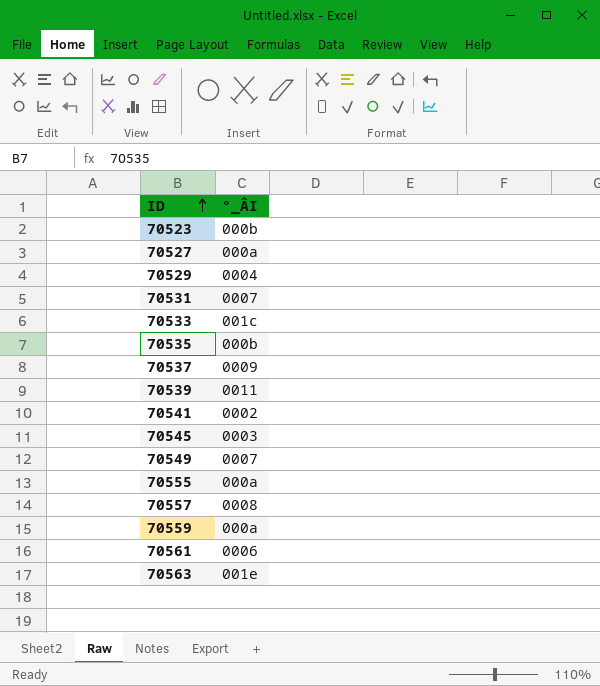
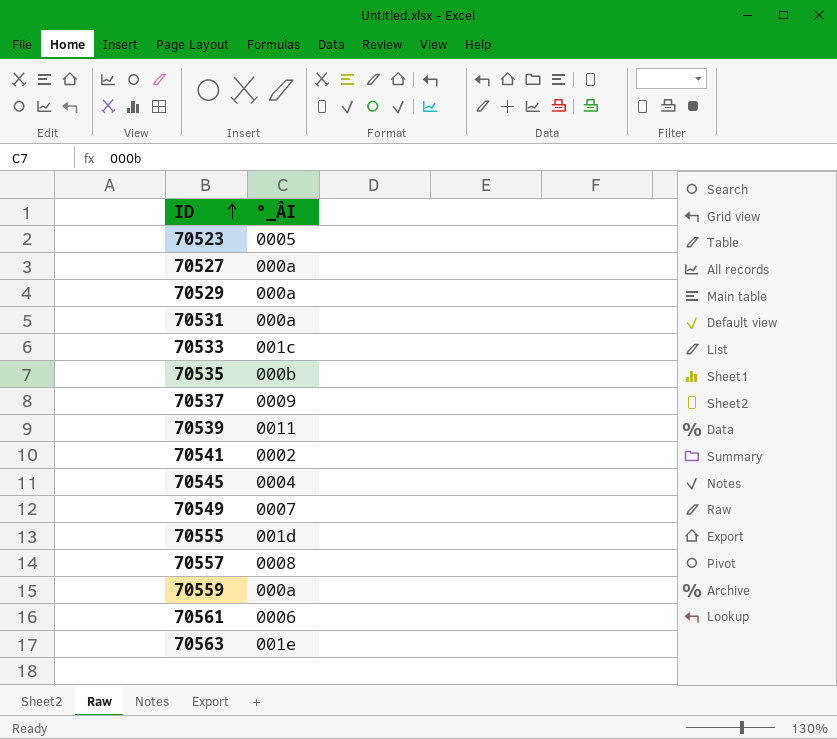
70523 | °_ÂI: 000b -> 0005
70529 | °_ÂI: 0004 -> 000a
70531 | °_ÂI: 0007 -> 000a
70545 | °_ÂI: 0003 -> 0004
70555 | °_ÂI: 000a -> 001d

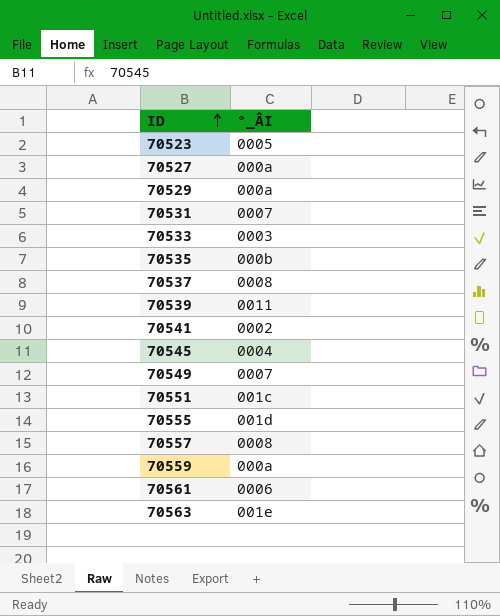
70531 | °_ÂI: 000a -> 0007
70533 | °_ÂI: 001c -> 0003
70537 | °_ÂI: 0009 -> 0008
row 70551: none -> 001c

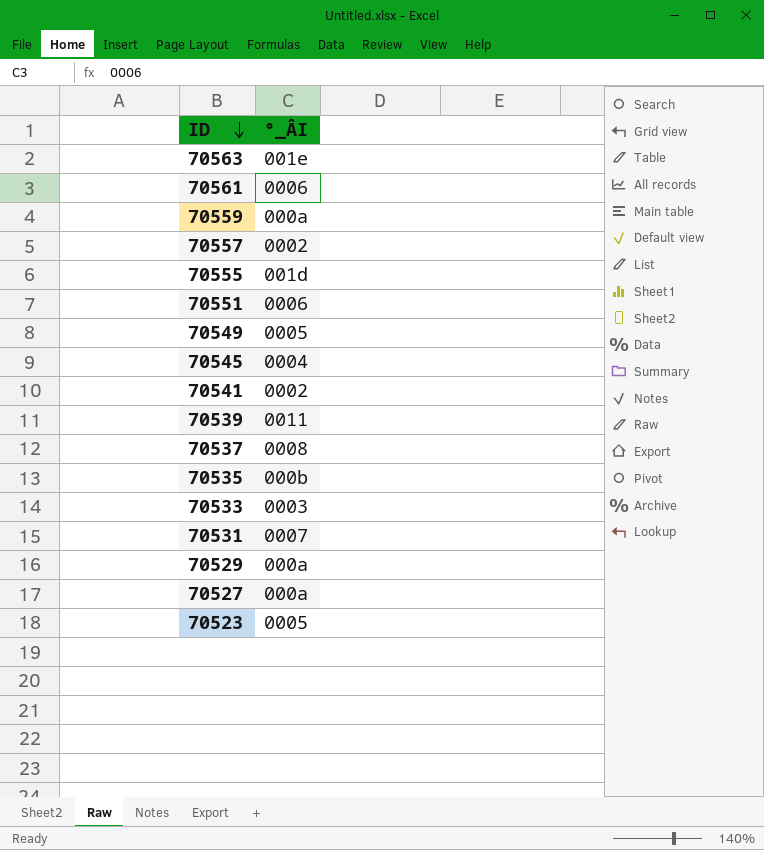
row order: ID ascending -> ID descending
70557 | °_ÂI: 0008 -> 0002
70551 | °_ÂI: 001c -> 0006
70549 | °_ÂI: 0007 -> 0005

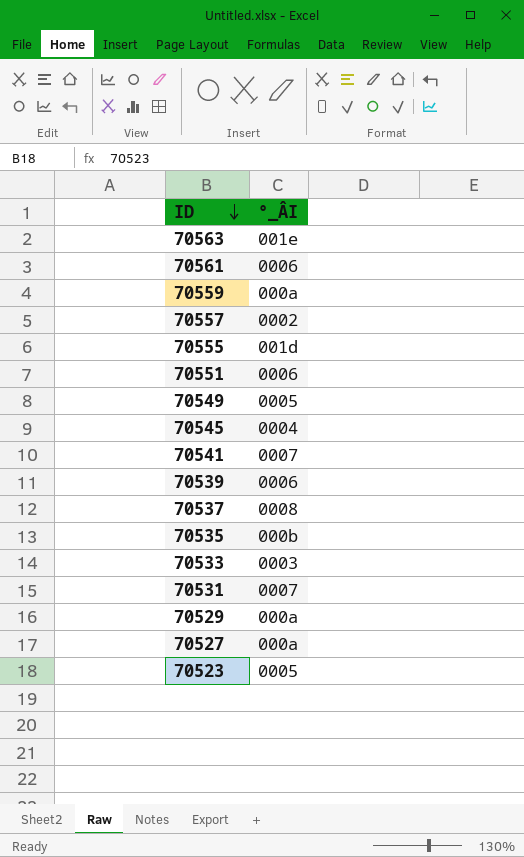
70541 | °_ÂI: 0002 -> 0007
70539 | °_ÂI: 0011 -> 0006

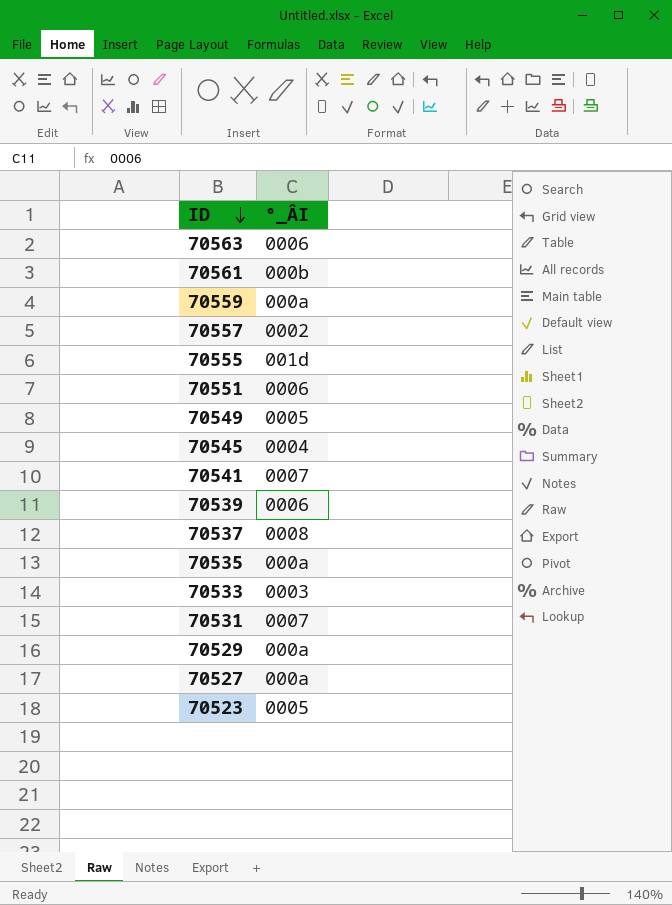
70563 | °_ÂI: 001e -> 0006
70561 | °_ÂI: 0006 -> 000b
70535 | °_ÂI: 000b -> 000a

